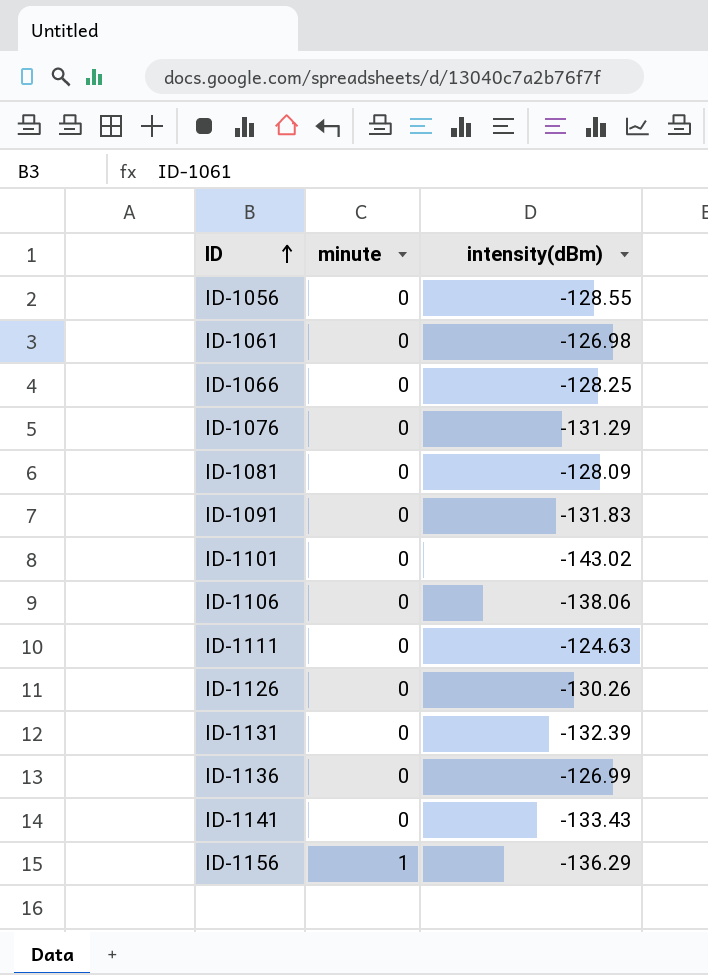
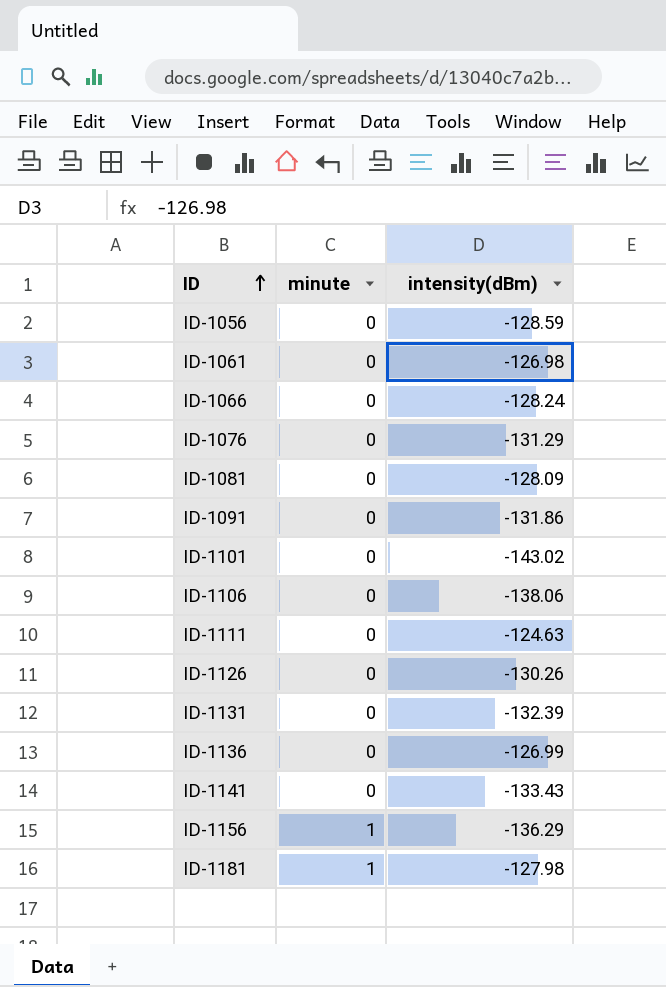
ID-1056 | intensity(dBm): -128.55 -> -128.59
ID-1066 | intensity(dBm): -128.25 -> -128.24
ID-1091 | intensity(dBm): -131.83 -> -131.86
row ID-1181: none -> 1 | -127.98

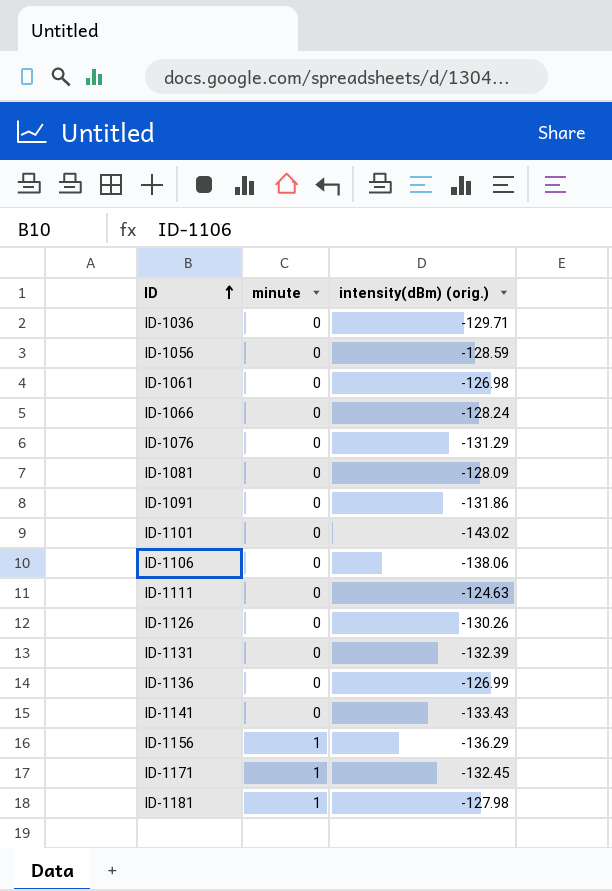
column name: intensity(dBm) -> intensity(dBm) (orig.)
row ID-1036: none -> 0 | -129.71
row ID-1171: none -> 1 | -132.45

